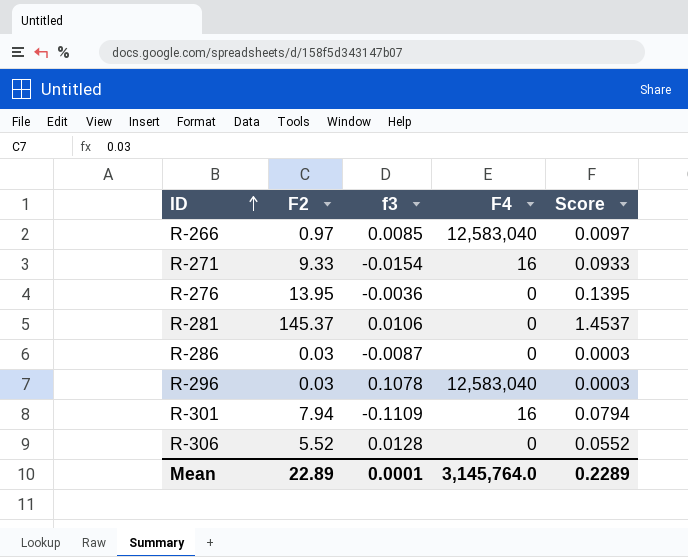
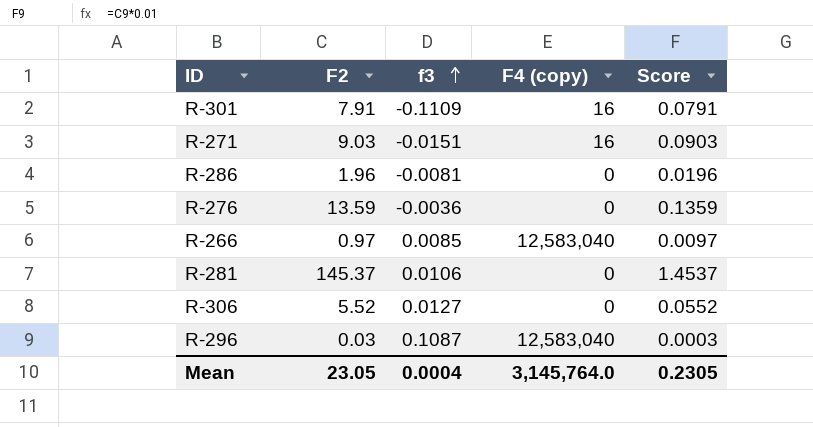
row order: ID ascending -> f3 ascending
column name: F4 -> F4 (copy)
R-301 | F2: 7.94 -> 7.91
R-301 | Score: 0.0794 -> 0.0791
R-271 | F2: 9.33 -> 9.03
R-271 | f3: -0.0154 -> -0.0151
R-271 | Score: 0.0933 -> 0.0903
R-286 | F2: 0.03 -> 1.96
R-286 | f3: -0.0087 -> -0.0081
R-286 | Score: 0.0003 -> 0.0196
R-276 | F2: 13.95 -> 13.59
R-276 | Score: 0.1395 -> 0.1359
R-306 | f3: 0.0128 -> 0.0127
R-296 | f3: 0.1078 -> 0.1087
Mean | F2: 22.89 -> 23.05
Mean | f3: 0.0001 -> 0.0004
Mean | Score: 0.2289 -> 0.2305

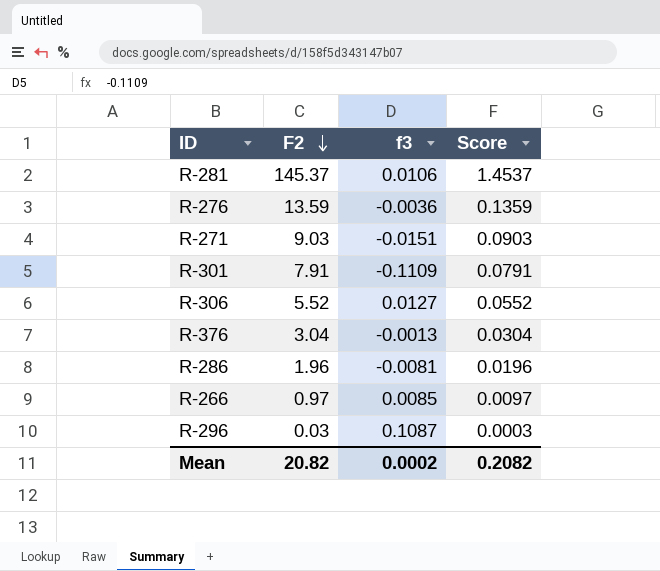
row order: f3 ascending -> F2 descending
column F4 (copy) | position: 4 -> none
row R-376: none -> 3.04 | -0.0013 | 0.0304
Mean | F2: 23.05 -> 20.82
Mean | f3: 0.0004 -> 0.0002
Mean | Score: 0.2305 -> 0.2082

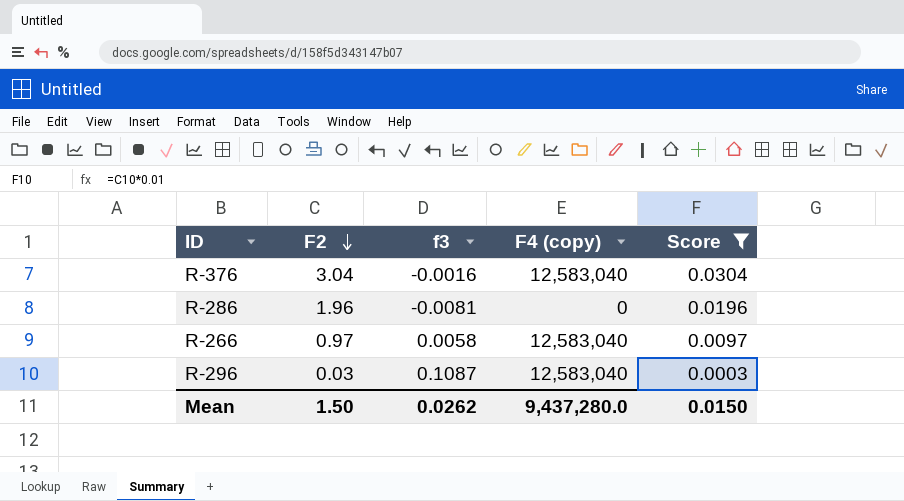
filter: none -> Score <= 0.0304
column F4 (copy) | position: none -> 4
R-376 | f3: -0.0013 -> -0.0016
R-266 | f3: 0.0085 -> 0.0058
Mean | F2: 20.82 -> 1.50
Mean | f3: 0.0002 -> 0.0262
Mean | Score: 0.2082 -> 0.0150

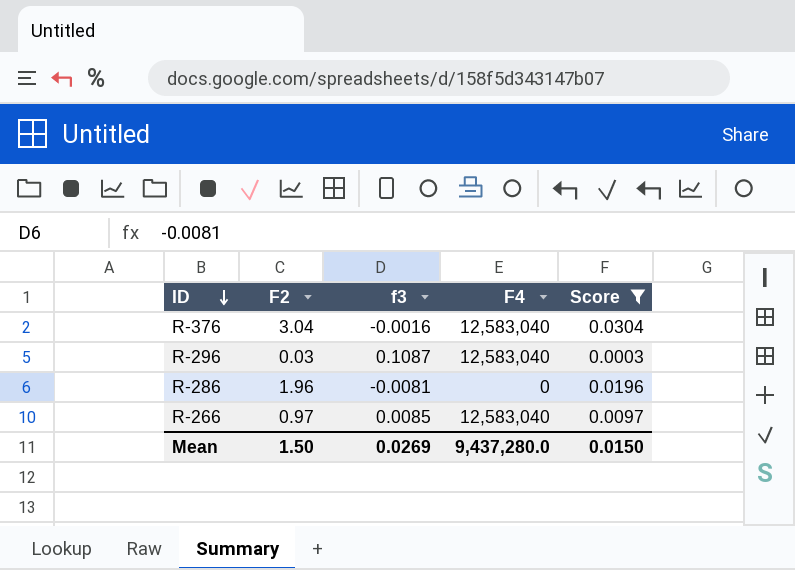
row order: F2 descending -> ID descending
column name: F4 (copy) -> F4
R-266 | f3: 0.0058 -> 0.0085
Mean | f3: 0.0262 -> 0.0269

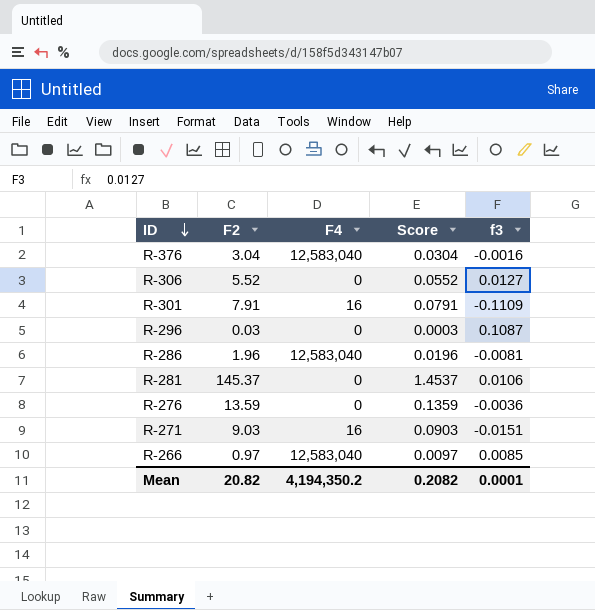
filter: Score <= 0.0304 -> none
column f3 | position: 3 -> 5
R-296 | F4: 12,583,040 -> 0
R-286 | F4: 0 -> 12,583,040
Mean | F2: 1.50 -> 20.82
Mean | F4: 9,437,280.0 -> 4,194,350.2
Mean | Score: 0.0150 -> 0.2082
Mean | f3: 0.0269 -> 0.0001

